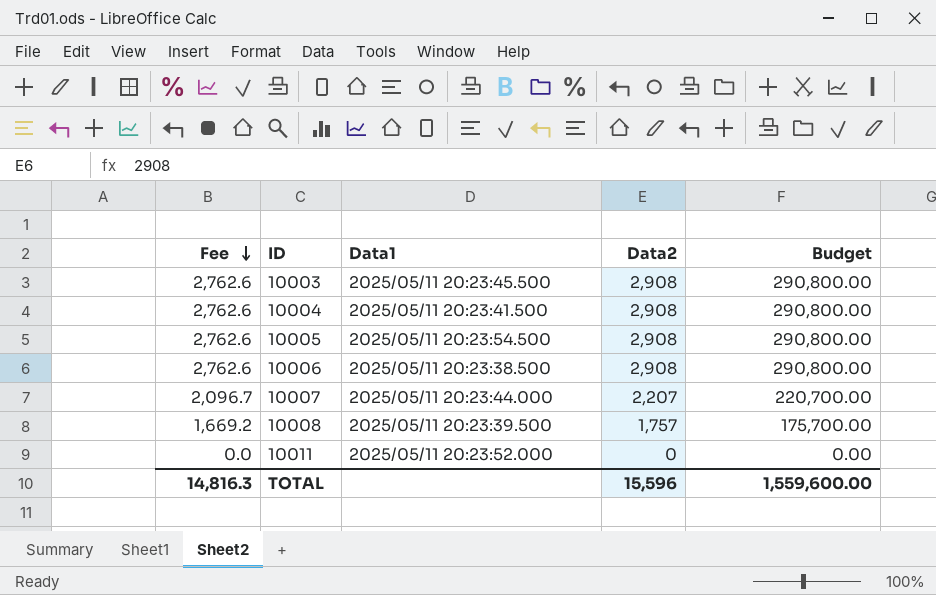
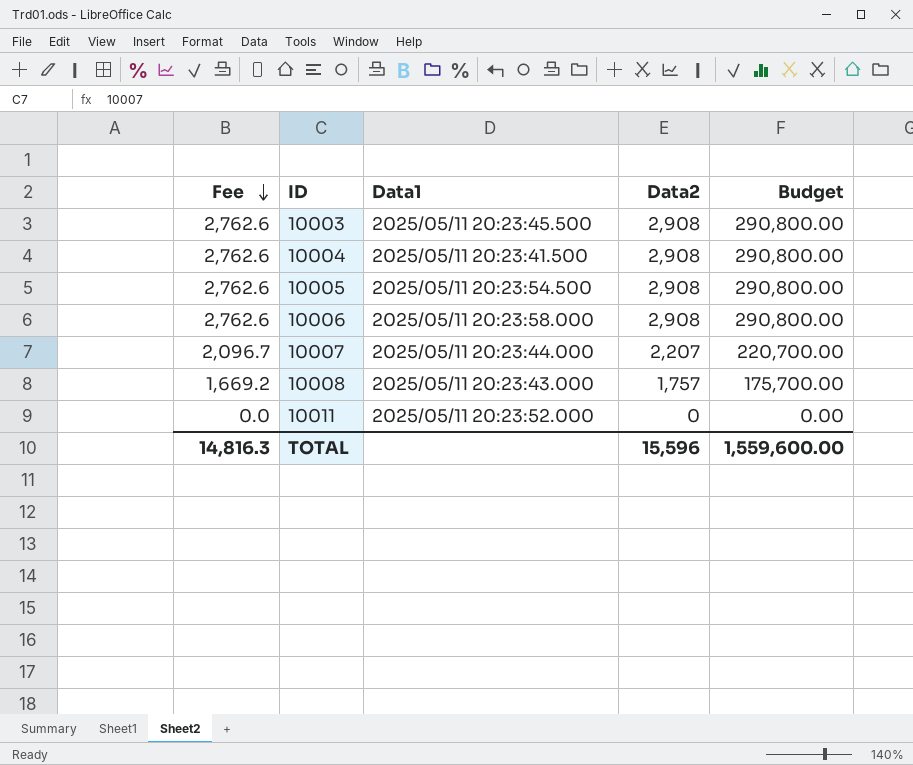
10006 | Data1: 2025/05/11 20:23:38.500 -> 2025/05/11 20:23:58.000
10008 | Data1: 2025/05/11 20:23:39.500 -> 2025/05/11 20:23:43.000

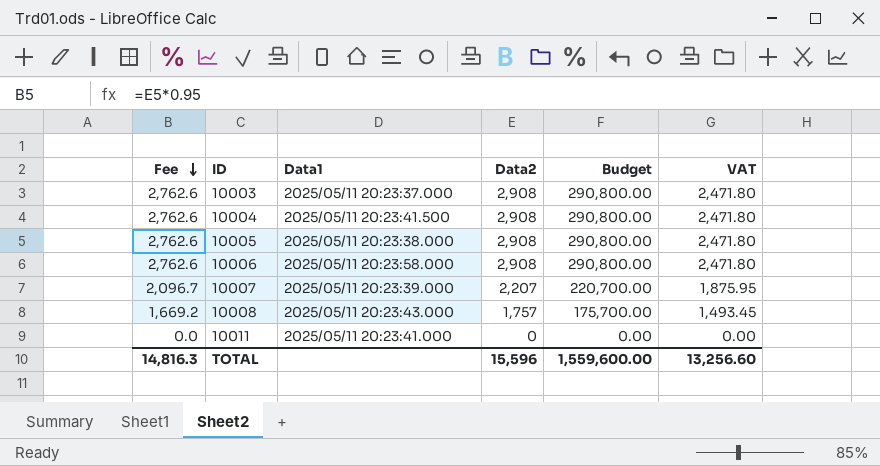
column VAT | formula: none -> [Data2] * 0.85
10003 | Data1: 2025/05/11 20:23:45.500 -> 2025/05/11 20:23:37.000
10005 | Data1: 2025/05/11 20:23:54.500 -> 2025/05/11 20:23:38.000
10007 | Data1: 2025/05/11 20:23:44.000 -> 2025/05/11 20:23:39.000
10011 | Data1: 2025/05/11 20:23:52.000 -> 2025/05/11 20:23:41.000

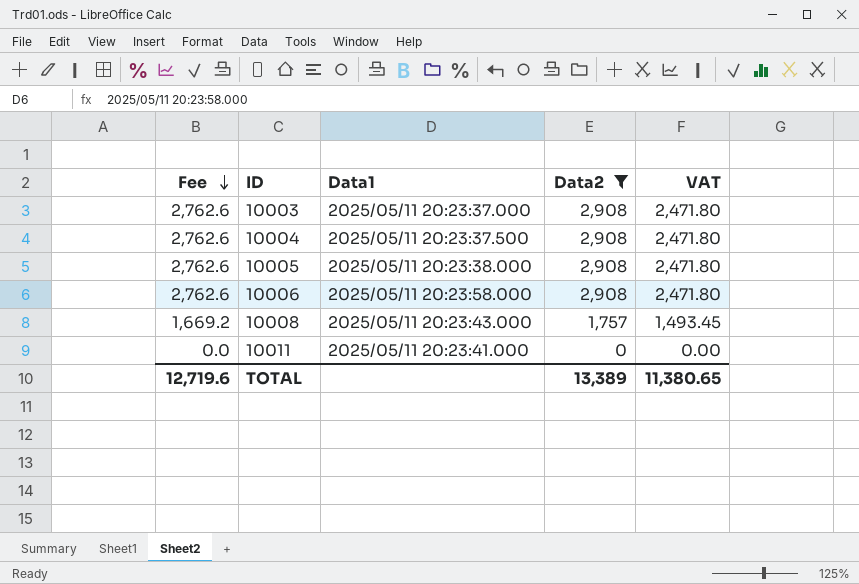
filter: none -> Data2 != 2,207
column Budget | formula: [Data2] * 100 -> none
10004 | Data1: 2025/05/11 20:23:41.500 -> 2025/05/11 20:23:37.500
TOTAL | Fee: 14,816.3 -> 12,719.6
TOTAL | Data2: 15,596 -> 13,389
TOTAL | VAT: 13,256.60 -> 11,380.65

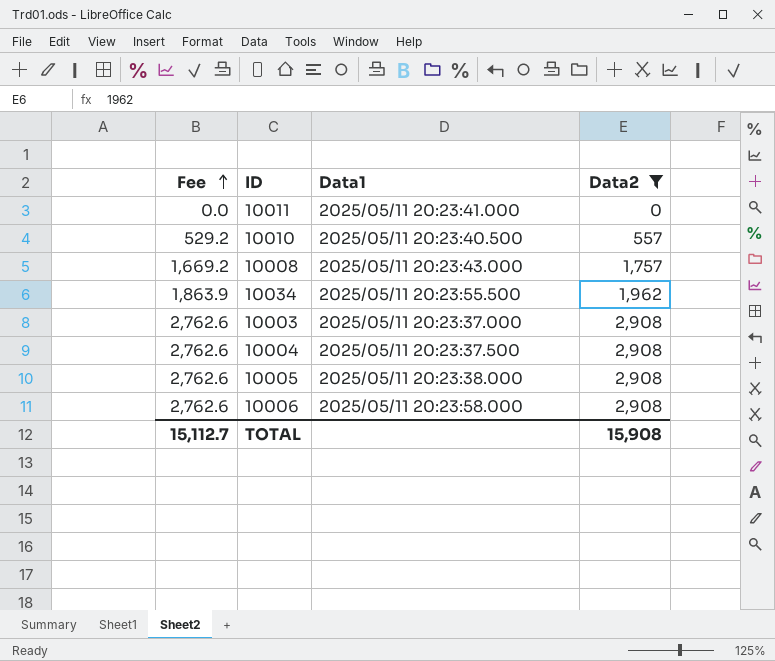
row order: Fee descending -> Fee ascending
column VAT | formula: [Data2] * 0.85 -> none
row 10010: none -> 529.2 | 2025/05/11 20:23:40.500 | 557
row 10034: none -> 1,863.9 | 2025/05/11 20:23:55.500 | 1,962
TOTAL | Fee: 12,719.6 -> 15,112.7
TOTAL | Data2: 13,389 -> 15,908

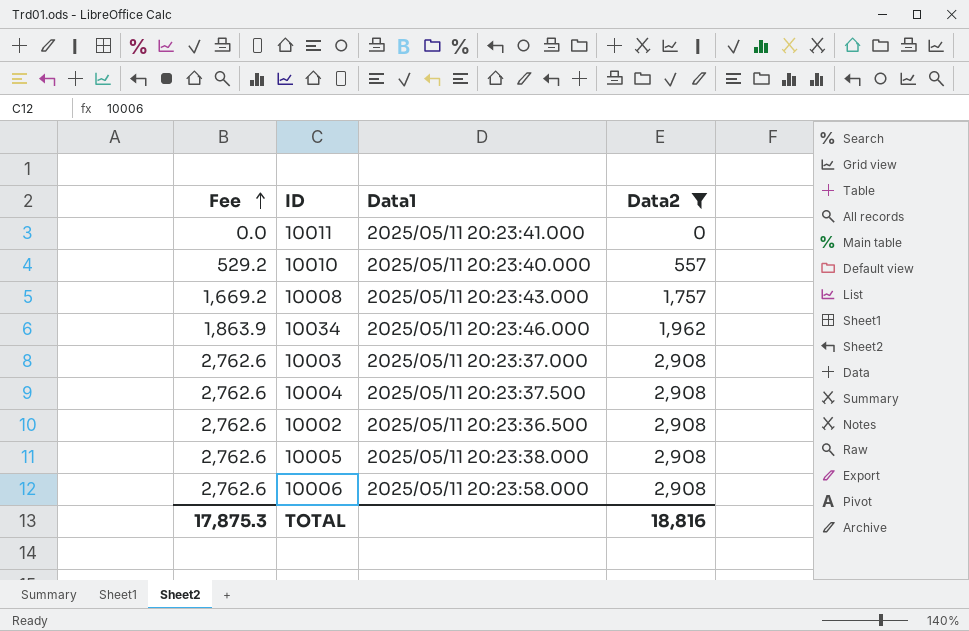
10010 | Data1: 2025/05/11 20:23:40.500 -> 2025/05/11 20:23:40.000
10034 | Data1: 2025/05/11 20:23:55.500 -> 2025/05/11 20:23:46.000
row 10002: none -> 2,762.6 | 2025/05/11 20:23:36.500 | 2,908
TOTAL | Fee: 15,112.7 -> 17,875.3
TOTAL | Data2: 15,908 -> 18,816

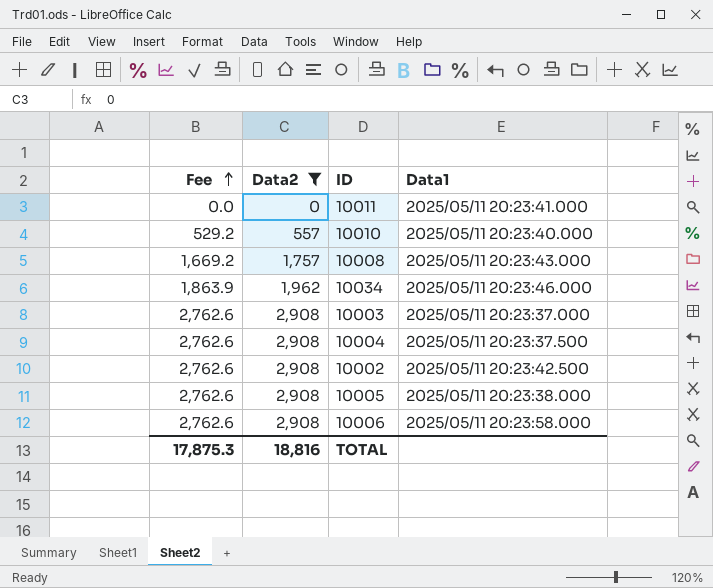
column Data2 | position: 4 -> 2
10002 | Data1: 2025/05/11 20:23:36.500 -> 2025/05/11 20:23:42.500

